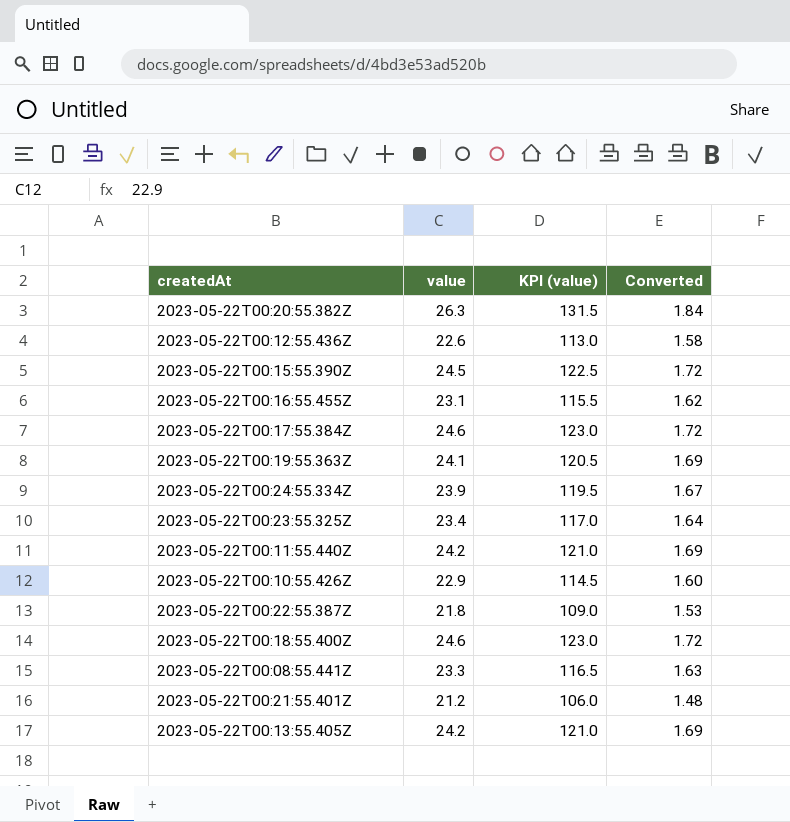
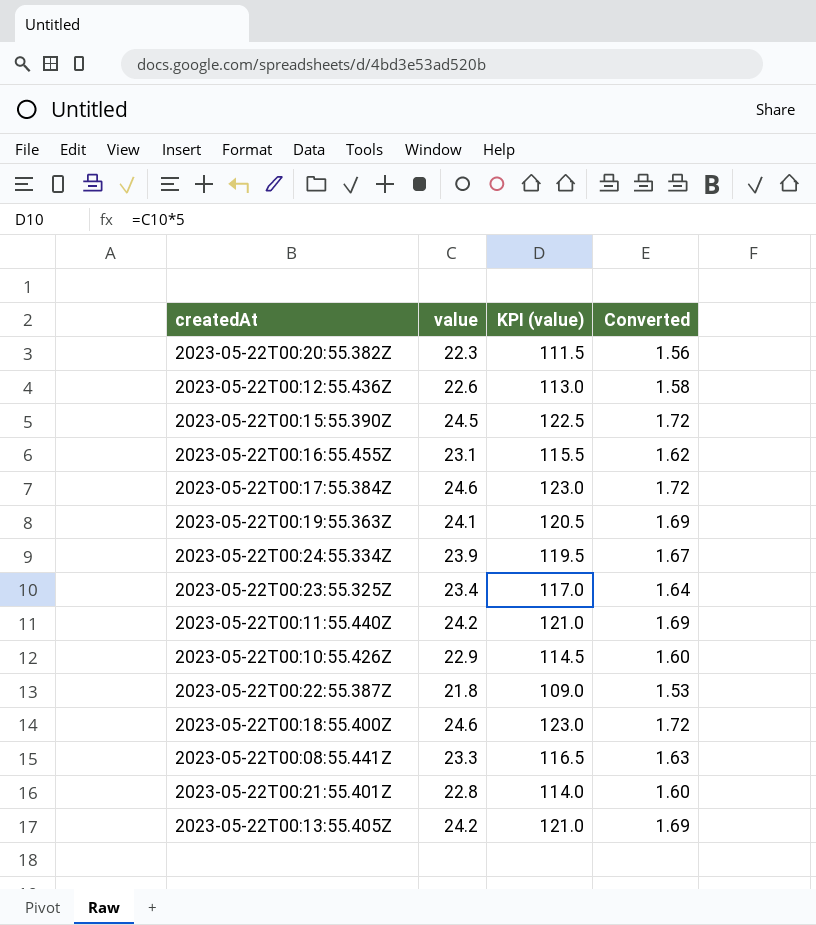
2023-05-22T00:20:55.382Z | value: 26.3 -> 22.3
2023-05-22T00:20:55.382Z | KPI (value): 131.5 -> 111.5
2023-05-22T00:20:55.382Z | Converted: 1.84 -> 1.56
2023-05-22T00:21:55.401Z | value: 21.2 -> 22.8
2023-05-22T00:21:55.401Z | KPI (value): 106.0 -> 114.0
2023-05-22T00:21:55.401Z | Converted: 1.48 -> 1.60

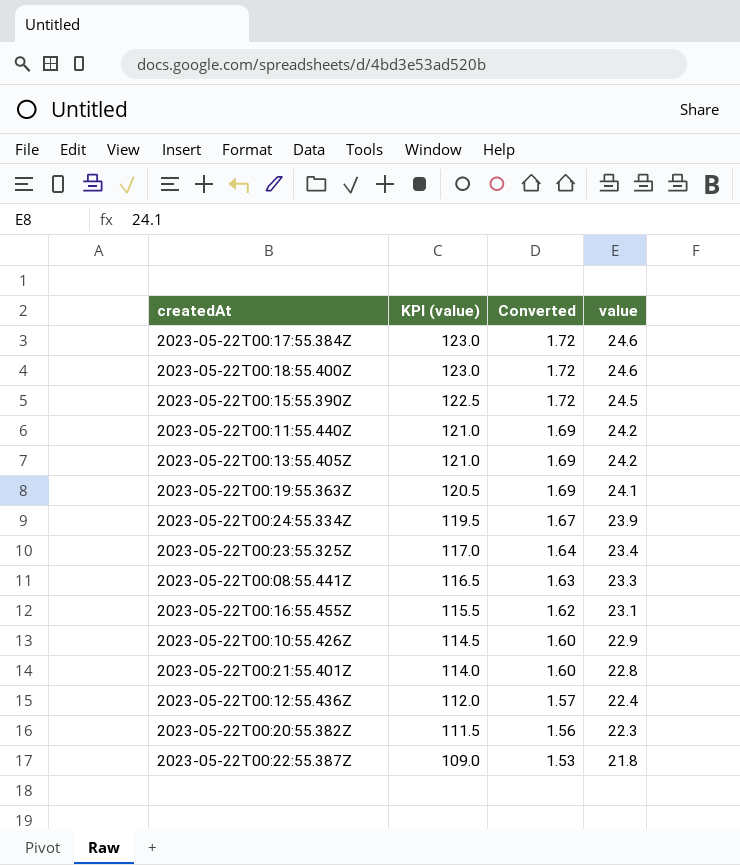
row order: none -> KPI (value) descending
column value | position: 2 -> 4
2023-05-22T00:12:55.436Z | KPI (value): 113.0 -> 112.0
2023-05-22T00:12:55.436Z | Converted: 1.58 -> 1.57
2023-05-22T00:12:55.436Z | value: 22.6 -> 22.4

